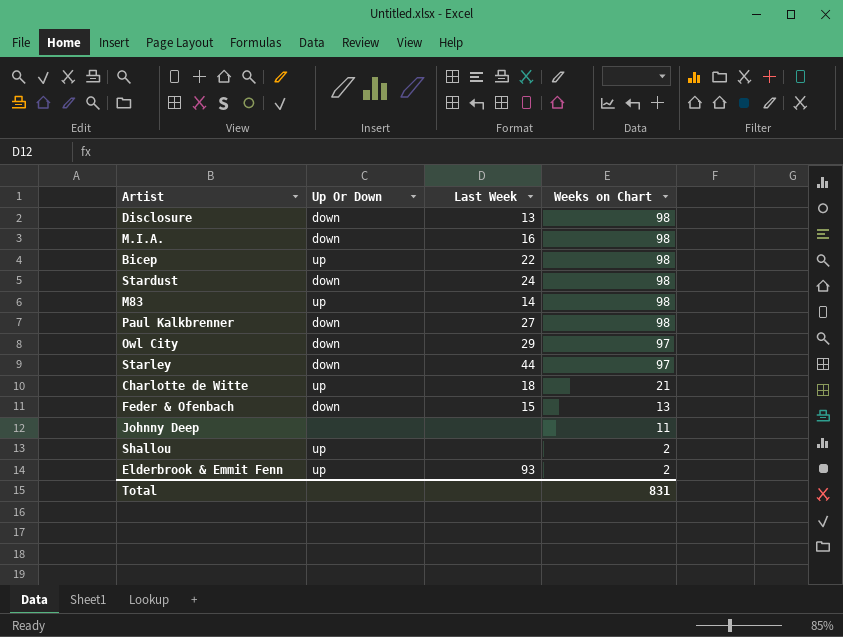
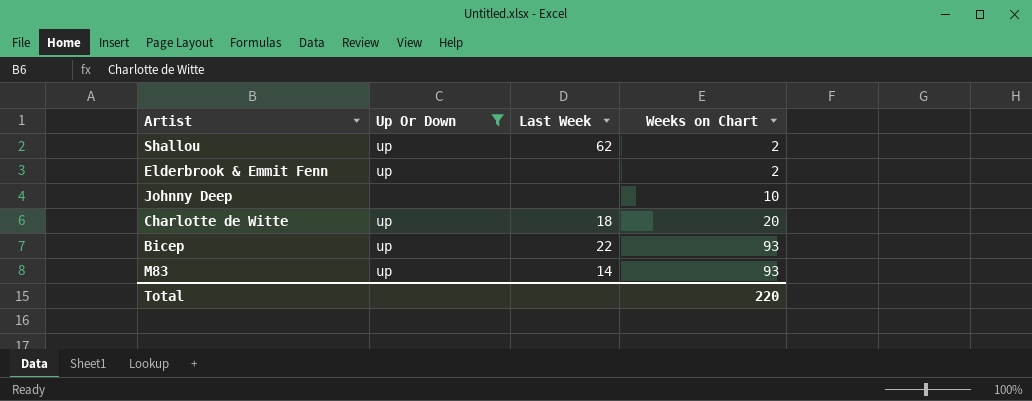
filter: none -> Up Or Down != down
row order: Weeks on Chart descending -> Weeks on Chart ascending
Shallou | Last Week: none -> 62
Elderbrook & Emmit Fenn | Last Week: 93 -> none
Johnny Deep | Weeks on Chart: 11 -> 10
Charlotte de Witte | Weeks on Chart: 21 -> 20
Bicep | Weeks on Chart: 98 -> 93
M83 | Weeks on Chart: 98 -> 93
Total | Weeks on Chart: 831 -> 220

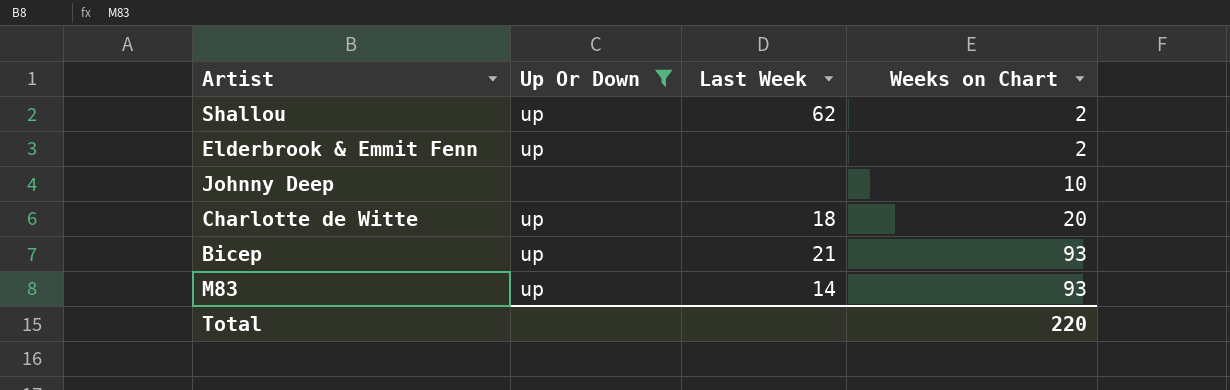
Bicep | Last Week: 22 -> 21

